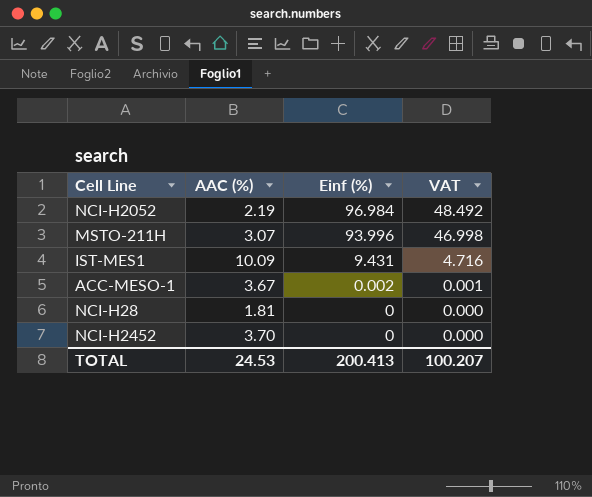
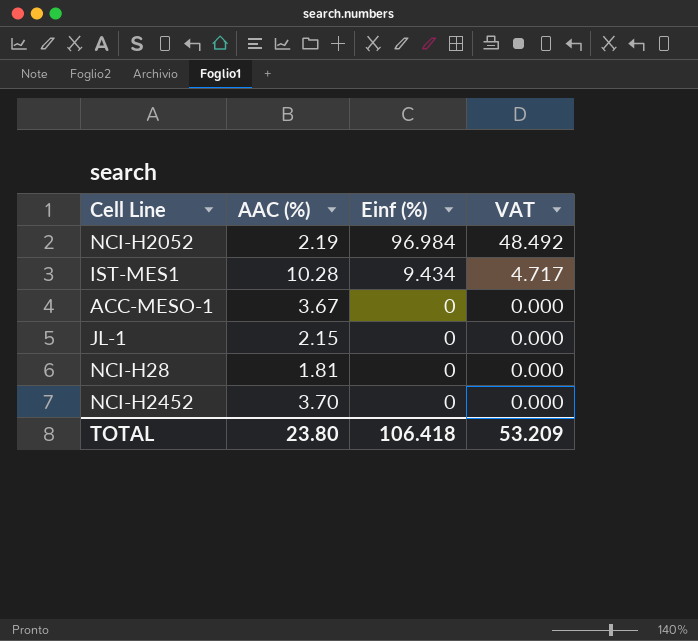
row MSTO-211H: 3.07 | 93.996 | 46.998 -> none
IST-MES1 | AAC (%): 10.09 -> 10.28
IST-MES1 | Einf (%): 9.431 -> 9.434
IST-MES1 | VAT: 4.716 -> 4.717
ACC-MESO-1 | Einf (%): 0.002 -> 0
ACC-MESO-1 | VAT: 0.001 -> 0.000
row JL-1: none -> 2.15 | 0 | 0.000
TOTAL | AAC (%): 24.53 -> 23.80
TOTAL | Einf (%): 200.413 -> 106.418
TOTAL | VAT: 100.207 -> 53.209

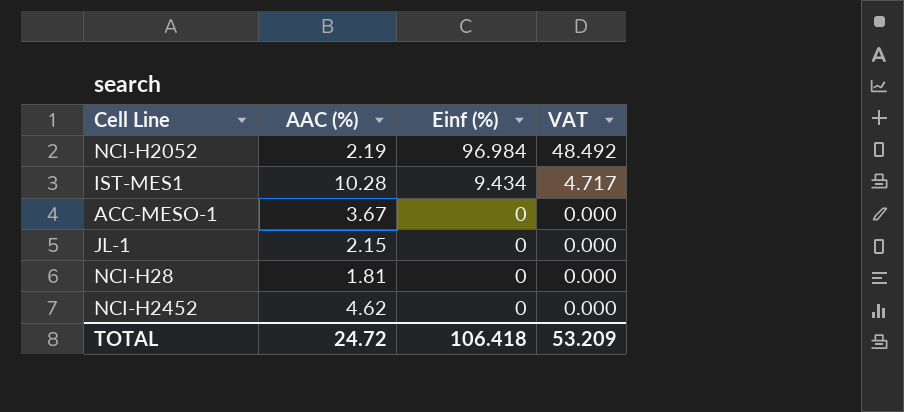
NCI-H2452 | AAC (%): 3.70 -> 4.62
TOTAL | AAC (%): 23.80 -> 24.72

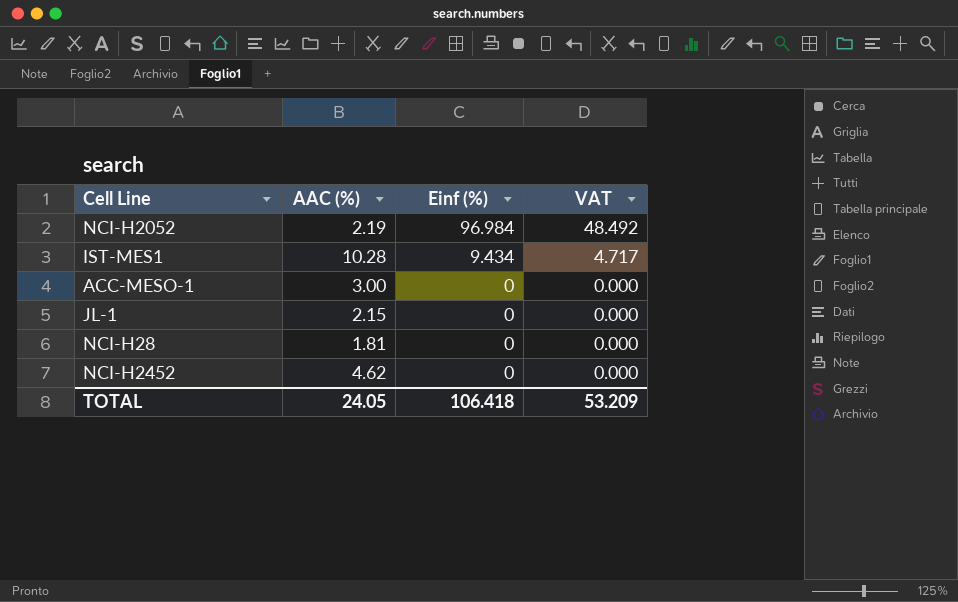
ACC-MESO-1 | AAC (%): 3.67 -> 3.00
TOTAL | AAC (%): 24.72 -> 24.05

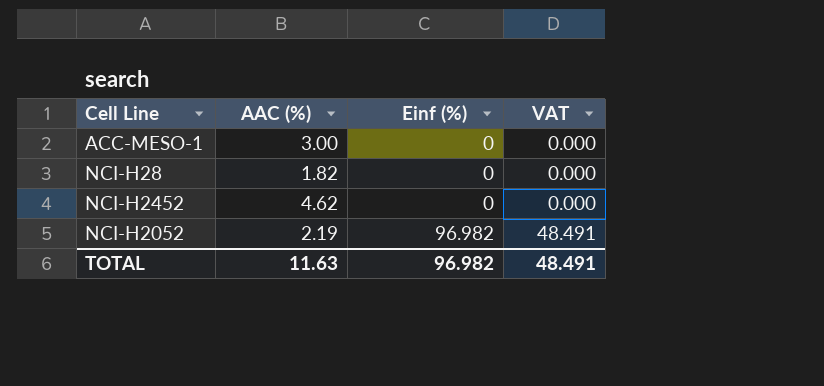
row order: Einf (%) descending -> Einf (%) ascending
row IST-MES1: 10.28 | 9.434 | 4.717 -> none
row JL-1: 2.15 | 0 | 0.000 -> none
NCI-H28 | AAC (%): 1.81 -> 1.82
NCI-H2052 | Einf (%): 96.984 -> 96.982
NCI-H2052 | VAT: 48.492 -> 48.491
TOTAL | AAC (%): 24.05 -> 11.63
TOTAL | Einf (%): 106.418 -> 96.982
TOTAL | VAT: 53.209 -> 48.491

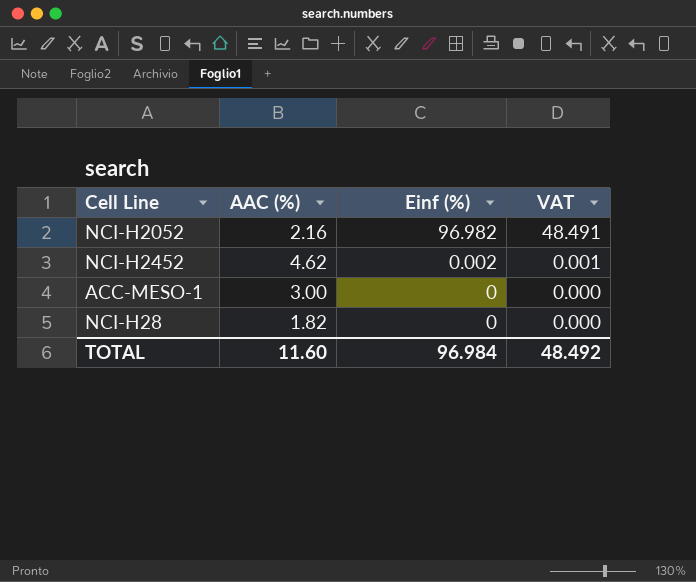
row order: Einf (%) ascending -> Einf (%) descending
NCI-H2052 | AAC (%): 2.19 -> 2.16
NCI-H2452 | Einf (%): 0 -> 0.002
NCI-H2452 | VAT: 0.000 -> 0.001
TOTAL | AAC (%): 11.63 -> 11.60
TOTAL | Einf (%): 96.982 -> 96.984
TOTAL | VAT: 48.491 -> 48.492

